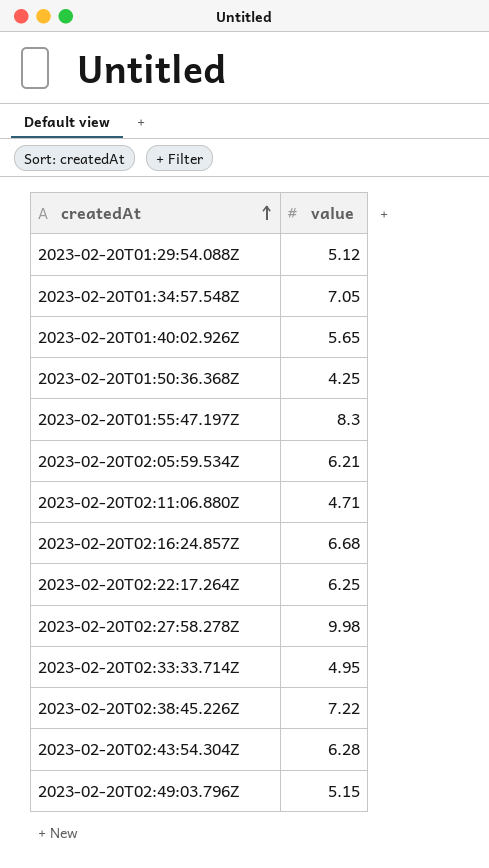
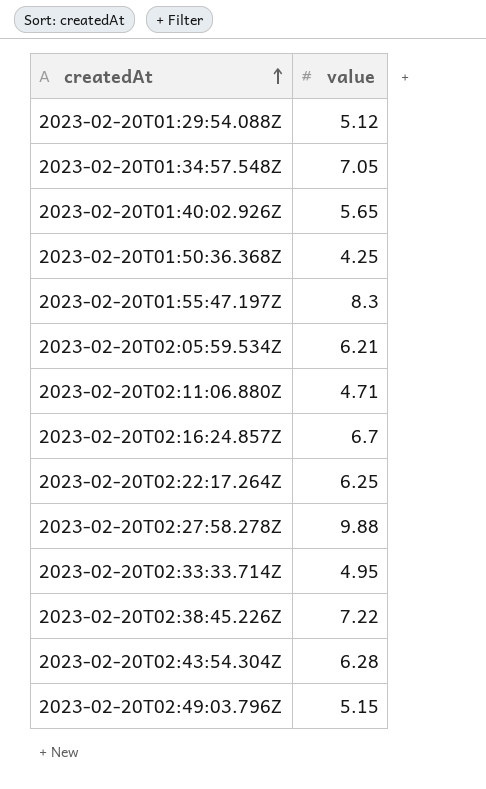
2023-02-20T02:16:24.857Z | value: 6.68 -> 6.7
2023-02-20T02:27:58.278Z | value: 9.98 -> 9.88

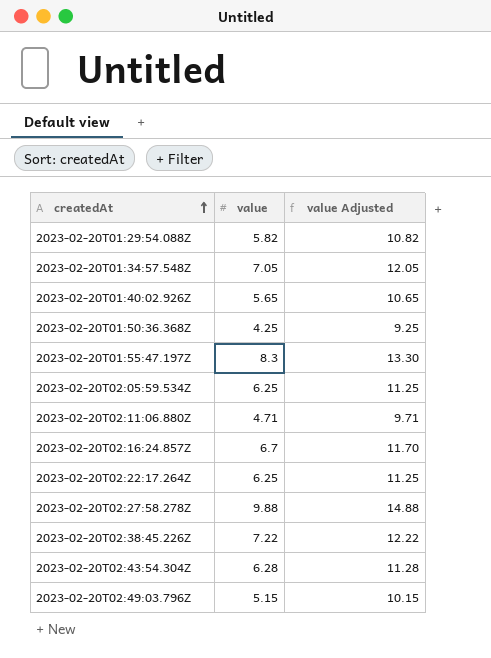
column value Adjusted | formula: none -> [value] + 5
row 2023-02-20T02:33:33.714Z: 4.95 -> none
2023-02-20T01:29:54.088Z | value: 5.12 -> 5.82
2023-02-20T02:05:59.534Z | value: 6.21 -> 6.25

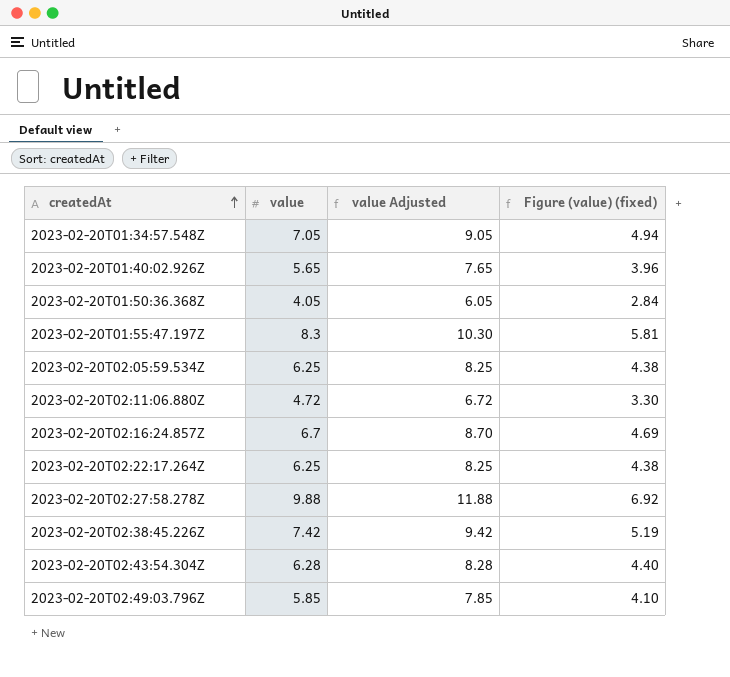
column value Adjusted | formula: [value] + 5 -> [value] + 2
column Figure (value) (fixed) | formula: none -> [value] * 0.7
row 2023-02-20T01:29:54.088Z: 5.82 | 10.82 -> none
2023-02-20T01:50:36.368Z | value: 4.25 -> 4.05
2023-02-20T02:11:06.880Z | value: 4.71 -> 4.72
2023-02-20T02:38:45.226Z | value: 7.22 -> 7.42
2023-02-20T02:49:03.796Z | value: 5.15 -> 5.85

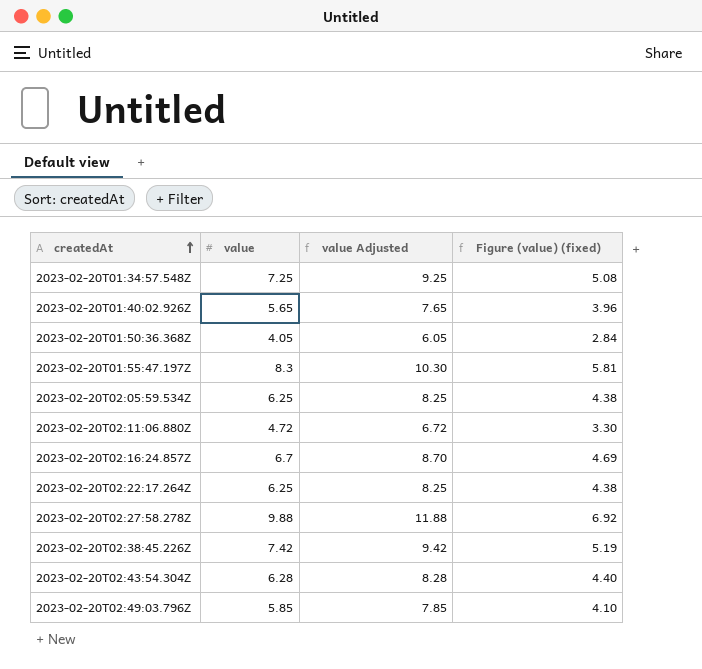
2023-02-20T01:34:57.548Z | value: 7.05 -> 7.25
2023-02-20T01:34:57.548Z | value Adjusted: 9.05 -> 9.25
2023-02-20T01:34:57.548Z | Figure (value) (fixed): 4.94 -> 5.08

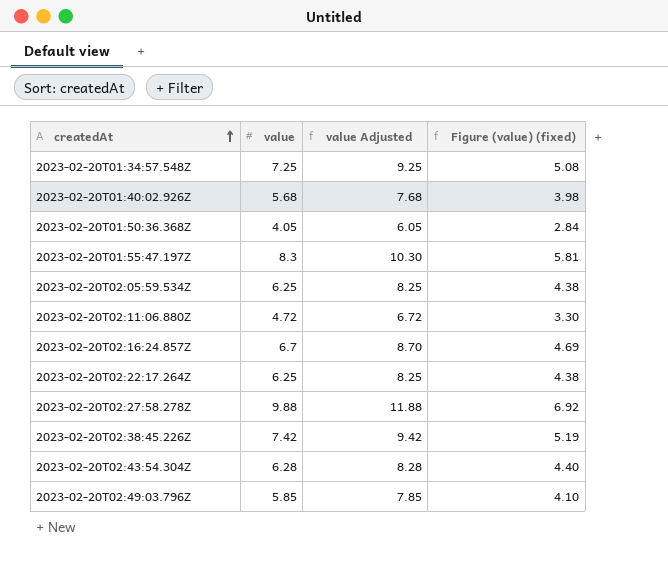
2023-02-20T01:40:02.926Z | value: 5.65 -> 5.68
2023-02-20T01:40:02.926Z | value Adjusted: 7.65 -> 7.68
2023-02-20T01:40:02.926Z | Figure (value) (fixed): 3.96 -> 3.98

